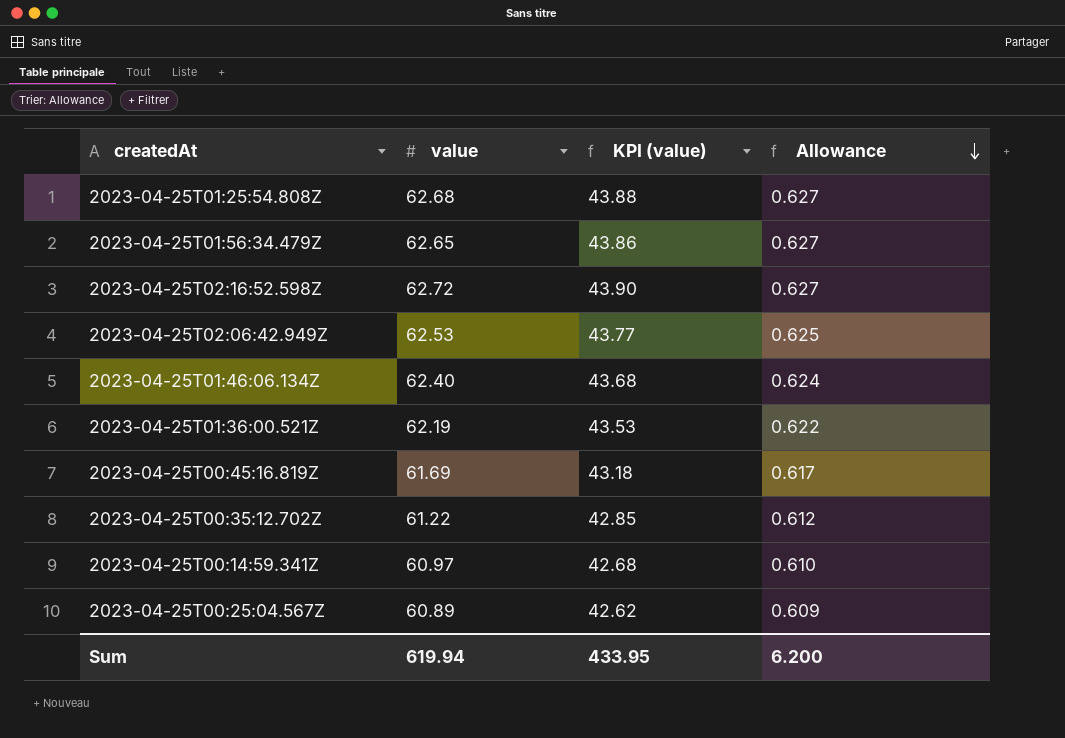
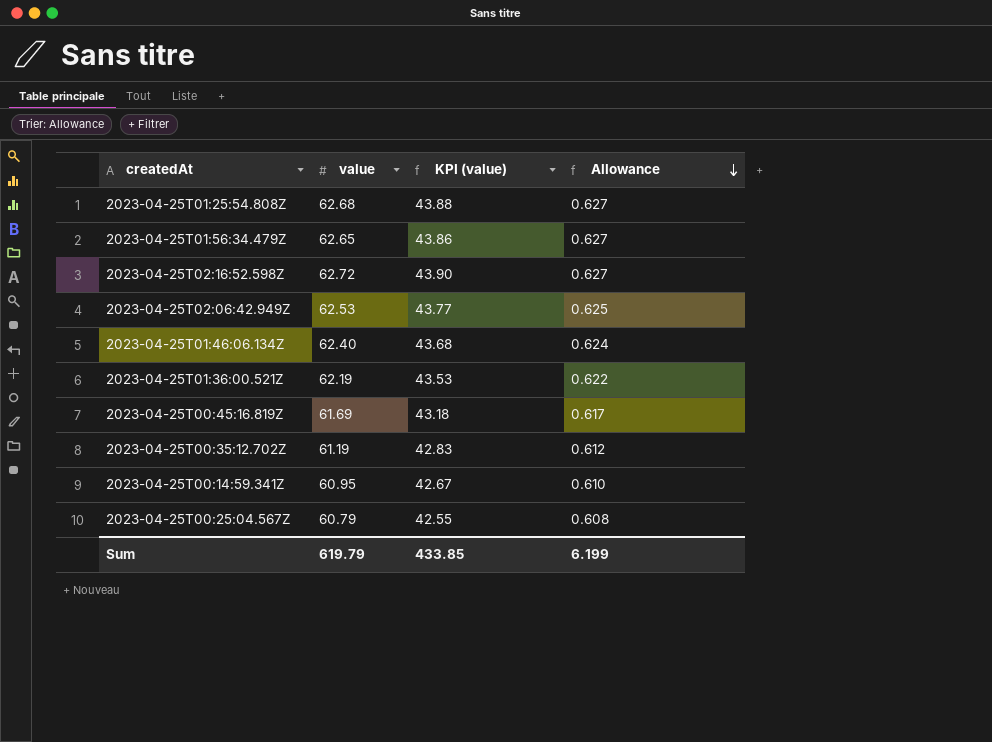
2023-04-25T00:35:12.702Z | value: 61.22 -> 61.19
2023-04-25T00:35:12.702Z | KPI (value): 42.85 -> 42.83
2023-04-25T00:14:59.341Z | value: 60.97 -> 60.95
2023-04-25T00:14:59.341Z | KPI (value): 42.68 -> 42.67
2023-04-25T00:25:04.567Z | value: 60.89 -> 60.79
2023-04-25T00:25:04.567Z | KPI (value): 42.62 -> 42.55
2023-04-25T00:25:04.567Z | Allowance: 0.609 -> 0.608
Sum | value: 619.94 -> 619.79
Sum | KPI (value): 433.95 -> 433.85
Sum | Allowance: 6.200 -> 6.199

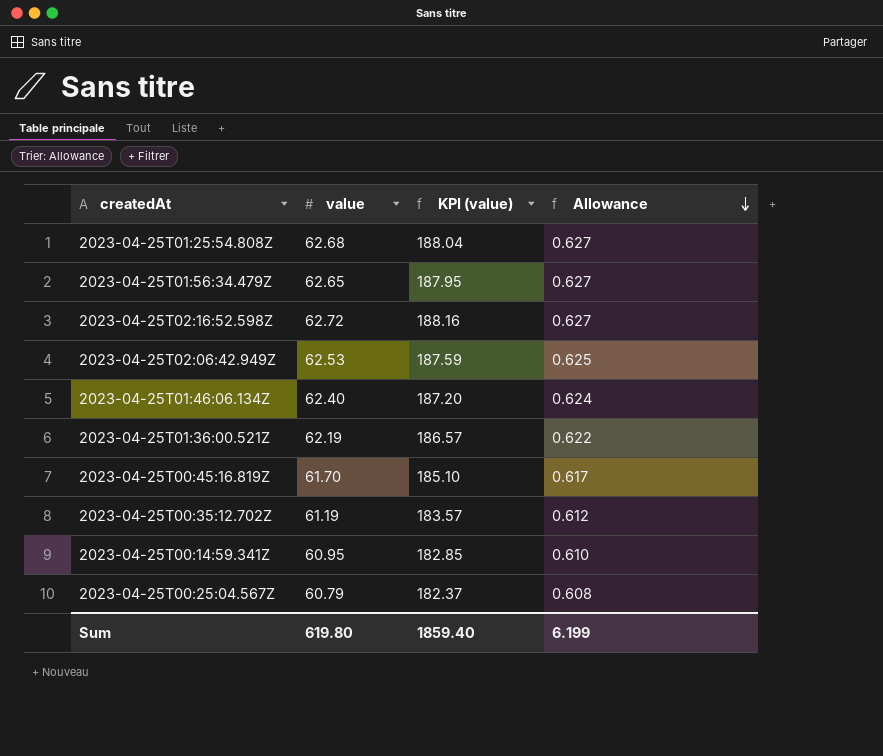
column KPI (value) | formula: [value] * 0.7 -> [value] * 3
2023-04-25T00:45:16.819Z | value: 61.69 -> 61.70
Sum | value: 619.79 -> 619.80
Sum | KPI (value): 433.85 -> 1859.40

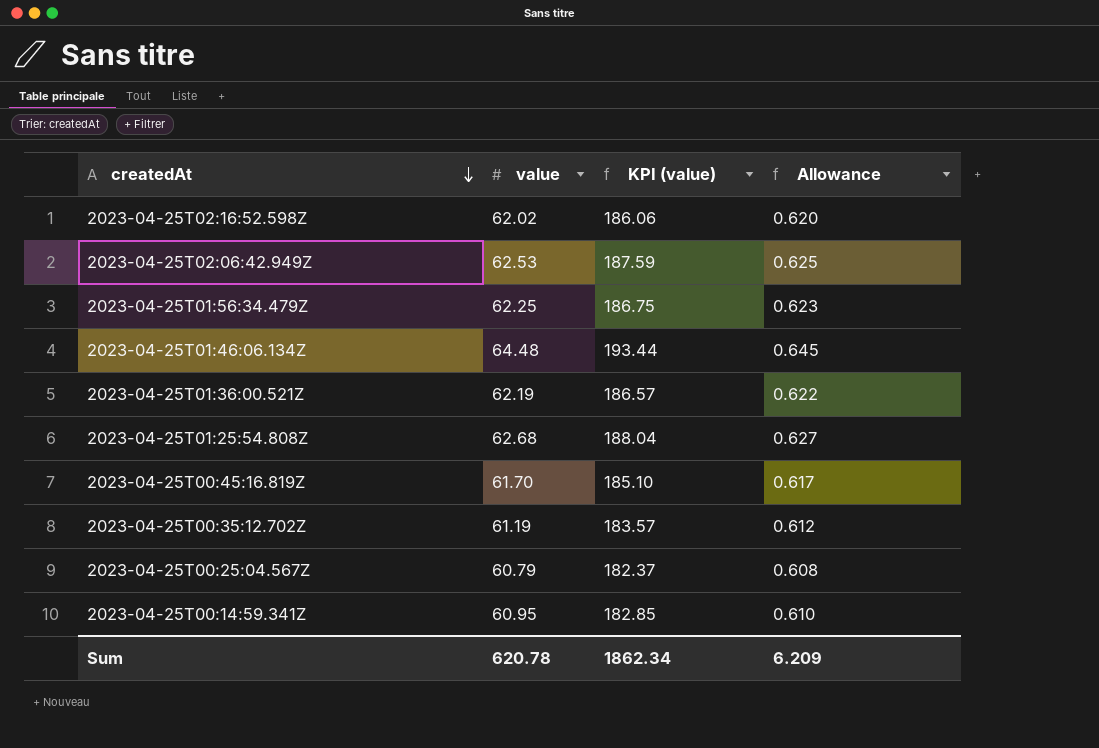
row order: Allowance descending -> createdAt descending
2023-04-25T02:16:52.598Z | value: 62.72 -> 62.02
2023-04-25T02:16:52.598Z | KPI (value): 188.16 -> 186.06
2023-04-25T02:16:52.598Z | Allowance: 0.627 -> 0.620
2023-04-25T01:56:34.479Z | value: 62.65 -> 62.25
2023-04-25T01:56:34.479Z | KPI (value): 187.95 -> 186.75
2023-04-25T01:56:34.479Z | Allowance: 0.627 -> 0.623
2023-04-25T01:46:06.134Z | value: 62.40 -> 64.48
2023-04-25T01:46:06.134Z | KPI (value): 187.20 -> 193.44
2023-04-25T01:46:06.134Z | Allowance: 0.624 -> 0.645
Sum | value: 619.80 -> 620.78
Sum | KPI (value): 1859.40 -> 1862.34
Sum | Allowance: 6.199 -> 6.209

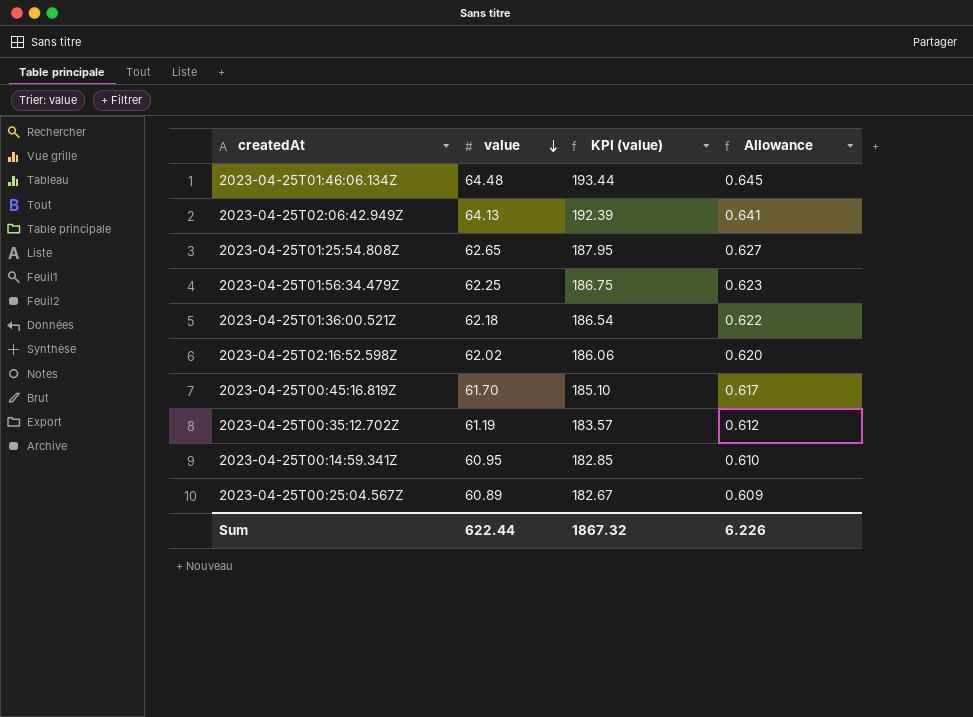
row order: createdAt descending -> value descending
2023-04-25T02:06:42.949Z | value: 62.53 -> 64.13
2023-04-25T02:06:42.949Z | KPI (value): 187.59 -> 192.39
2023-04-25T02:06:42.949Z | Allowance: 0.625 -> 0.641
2023-04-25T01:25:54.808Z | value: 62.68 -> 62.65
2023-04-25T01:25:54.808Z | KPI (value): 188.04 -> 187.95
2023-04-25T01:36:00.521Z | value: 62.19 -> 62.18
2023-04-25T01:36:00.521Z | KPI (value): 186.57 -> 186.54
2023-04-25T00:25:04.567Z | value: 60.79 -> 60.89
2023-04-25T00:25:04.567Z | KPI (value): 182.37 -> 182.67
2023-04-25T00:25:04.567Z | Allowance: 0.608 -> 0.609
Sum | value: 620.78 -> 622.44
Sum | KPI (value): 1862.34 -> 1867.32
Sum | Allowance: 6.209 -> 6.226

